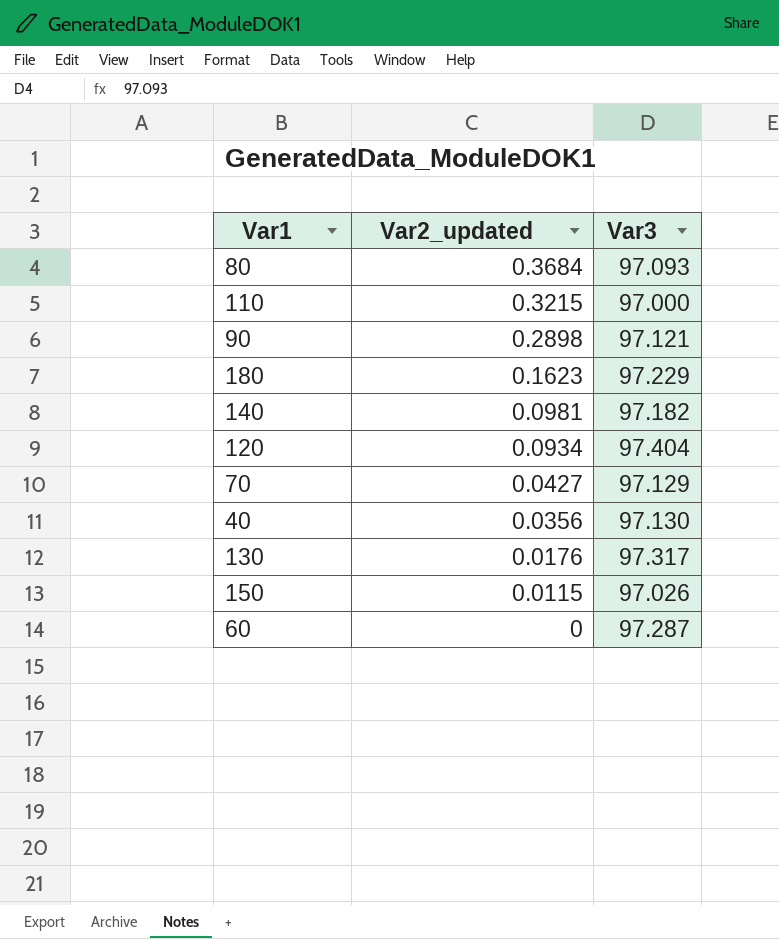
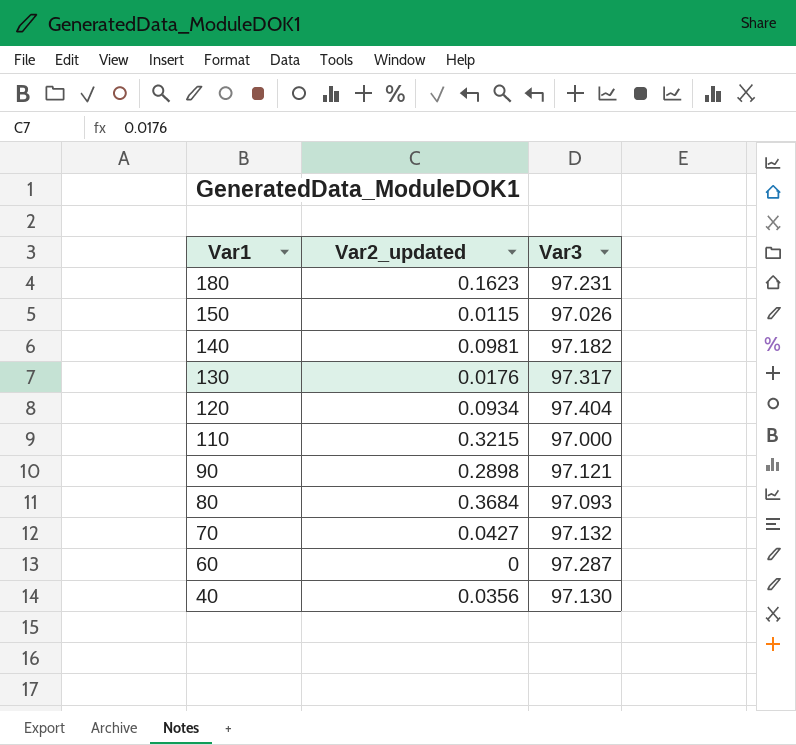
row order: Var2_updated descending -> Var1 descending
180 | Var3: 97.229 -> 97.231
70 | Var3: 97.129 -> 97.132

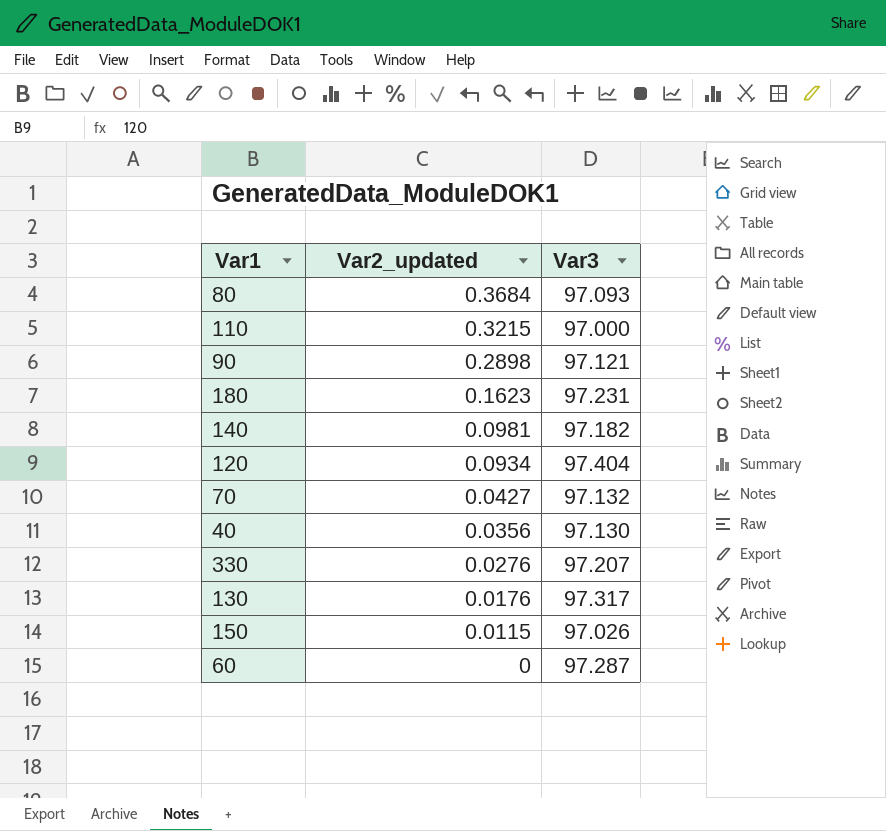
row order: Var1 descending -> Var2_updated descending
row 330: none -> 0.0276 | 97.207

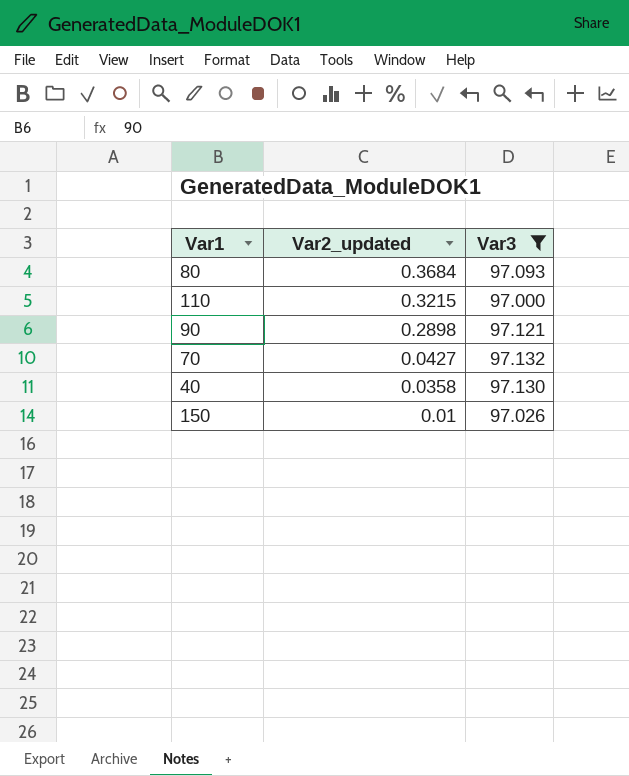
filter: none -> Var3 <= 97.132
40 | Var2_updated: 0.0356 -> 0.0358
150 | Var2_updated: 0.0115 -> 0.01

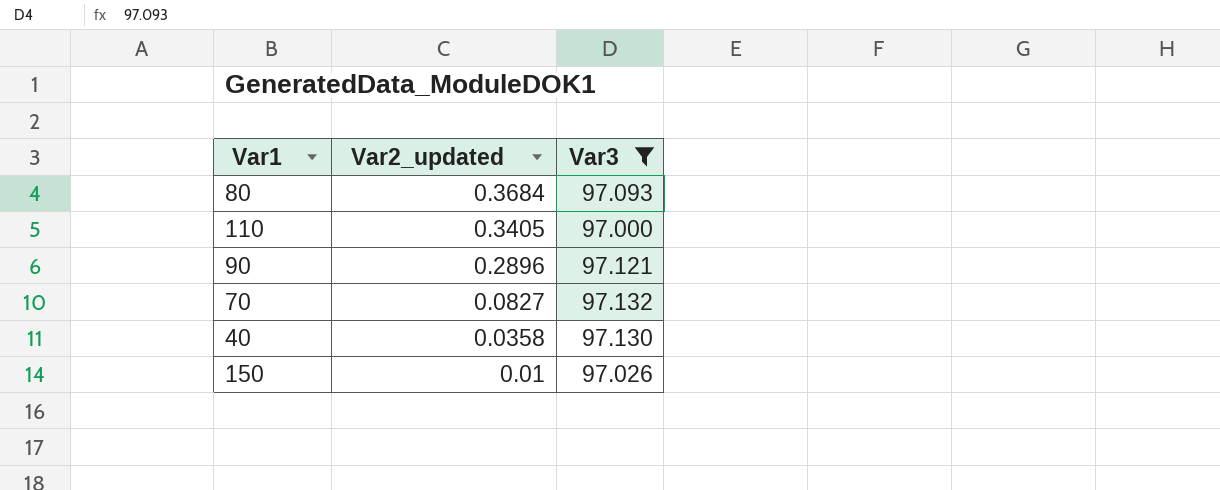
110 | Var2_updated: 0.3215 -> 0.3405
90 | Var2_updated: 0.2898 -> 0.2896
70 | Var2_updated: 0.0427 -> 0.0827

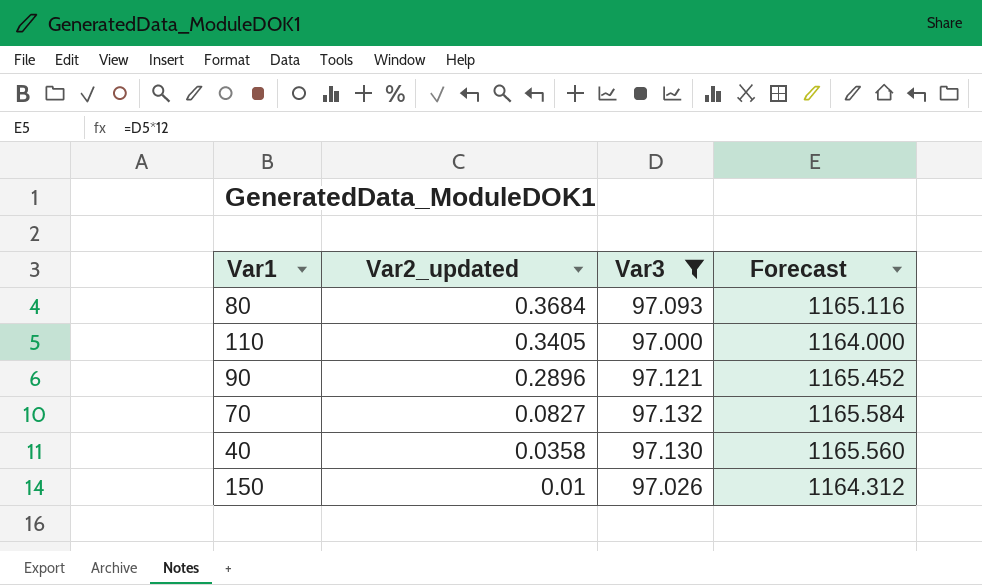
column Forecast | formula: none -> [Var3] * 12

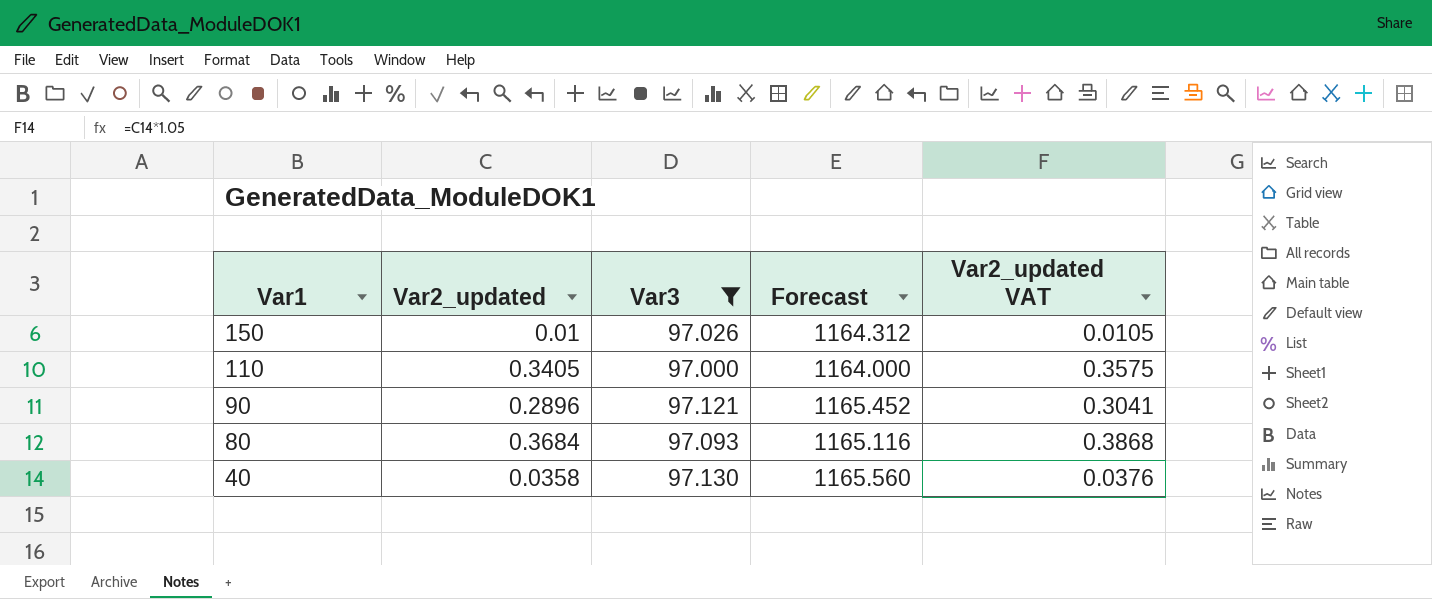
row order: Var2_updated descending -> Var1 descending
column Var2_updated VAT | formula: none -> [Var2_updated] * 1.05
row 70: 0.0827 | 97.132 | 1165.584 -> none

